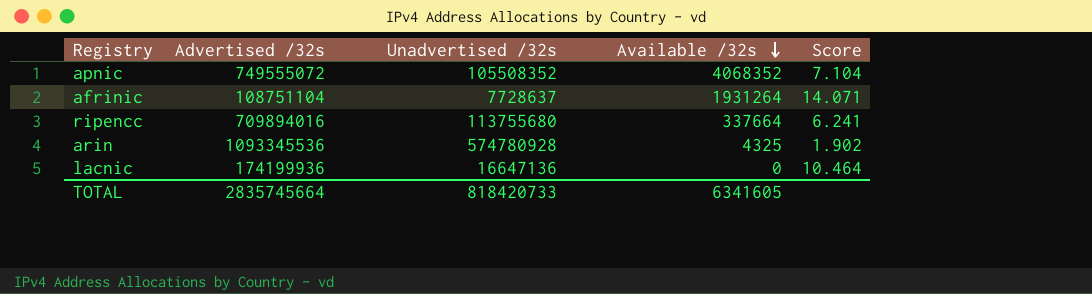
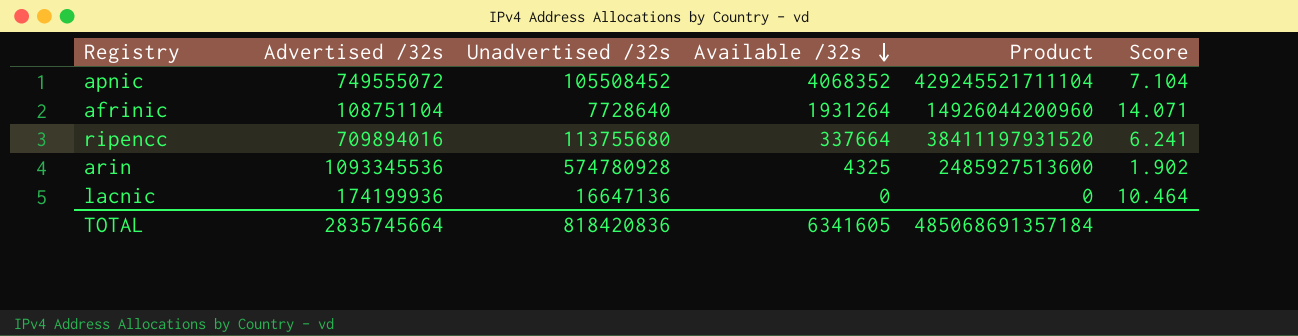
column Product | formula: none -> [Unadvertised /32s] * [Available /32s]
apnic | Unadvertised /32s: 105508352 -> 105508452
afrinic | Unadvertised /32s: 7728637 -> 7728640
TOTAL | Unadvertised /32s: 818420733 -> 818420836

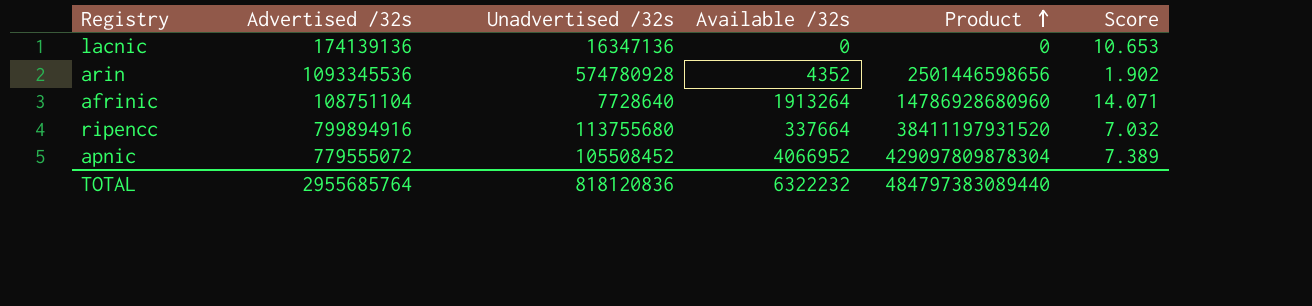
row order: Available /32s descending -> Product ascending
lacnic | Advertised /32s: 174199936 -> 174139136
lacnic | Unadvertised /32s: 16647136 -> 16347136
lacnic | Score: 10.464 -> 10.653
arin | Available /32s: 4325 -> 4352
arin | Product: 2485927513600 -> 2501446598656
afrinic | Available /32s: 1931264 -> 1913264
afrinic | Product: 14926044200960 -> 14786928680960
ripencc | Advertised /32s: 709894016 -> 799894916
ripencc | Score: 6.241 -> 7.032
apnic | Advertised /32s: 749555072 -> 779555072
apnic | Available /32s: 4068352 -> 4066952
apnic | Product: 429245521711104 -> 429097809878304
apnic | Score: 7.104 -> 7.389
TOTAL | Advertised /32s: 2835745664 -> 2955685764
TOTAL | Unadvertised /32s: 818420836 -> 818120836
TOTAL | Available /32s: 6341605 -> 6322232
TOTAL | Product: 485068691357184 -> 484797383089440

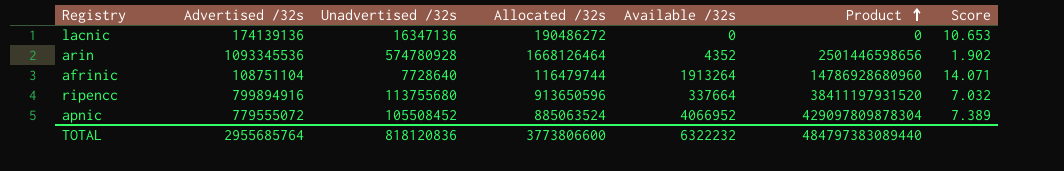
column Allocated /32s | formula: none -> [Advertised /32s] + [Unadvertised /32s]

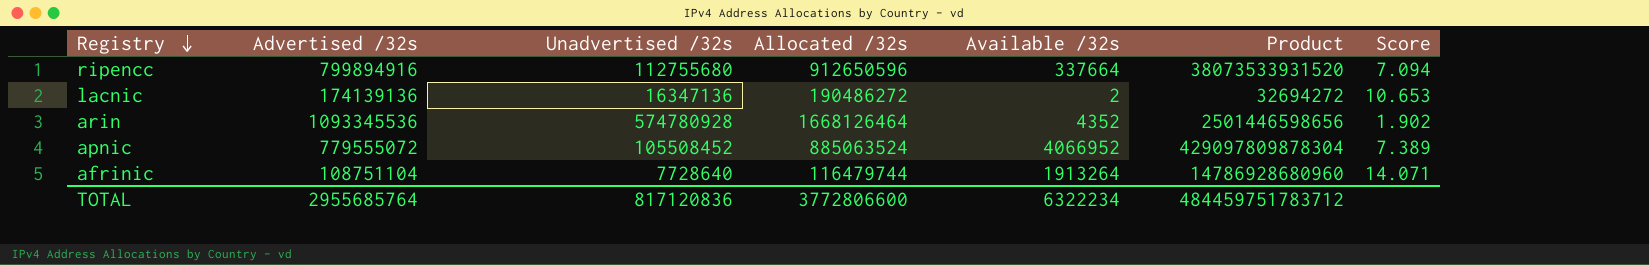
row order: Product ascending -> Registry descending
ripencc | Unadvertised /32s: 113755680 -> 112755680
ripencc | Allocated /32s: 913650596 -> 912650596
ripencc | Product: 38411197931520 -> 38073533931520
ripencc | Score: 7.032 -> 7.094
lacnic | Available /32s: 0 -> 2
lacnic | Product: 0 -> 32694272
TOTAL | Unadvertised /32s: 818120836 -> 817120836
TOTAL | Allocated /32s: 3773806600 -> 3772806600
TOTAL | Available /32s: 6322232 -> 6322234
TOTAL | Product: 484797383089440 -> 484459751783712

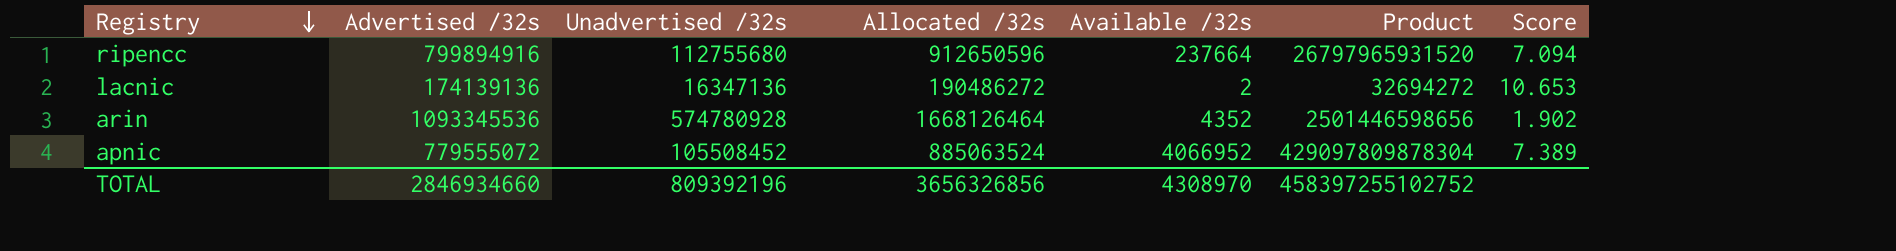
row afrinic: 108751104 | 7728640 | 116479744 | 1913264 | 14786928680960 | 14.071 -> none
ripencc | Available /32s: 337664 -> 237664
ripencc | Product: 38073533931520 -> 26797965931520
TOTAL | Advertised /32s: 2955685764 -> 2846934660
TOTAL | Unadvertised /32s: 817120836 -> 809392196
TOTAL | Allocated /32s: 3772806600 -> 3656326856
TOTAL | Available /32s: 6322234 -> 4308970
TOTAL | Product: 484459751783712 -> 458397255102752

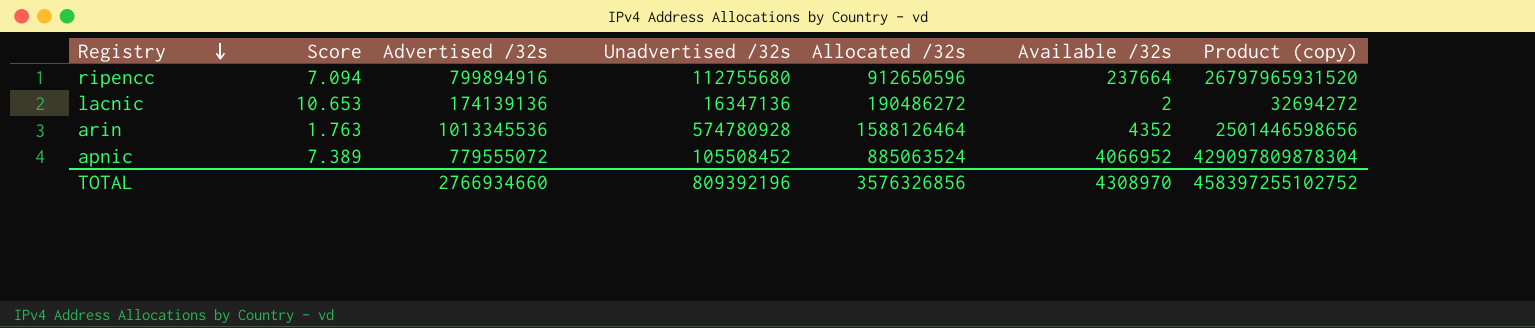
column Score | position: 7 -> 2
column name: Product -> Product (copy)
arin | Score: 1.902 -> 1.763
arin | Advertised /32s: 1093345536 -> 1013345536
arin | Allocated /32s: 1668126464 -> 1588126464
TOTAL | Advertised /32s: 2846934660 -> 2766934660
TOTAL | Allocated /32s: 3656326856 -> 3576326856

